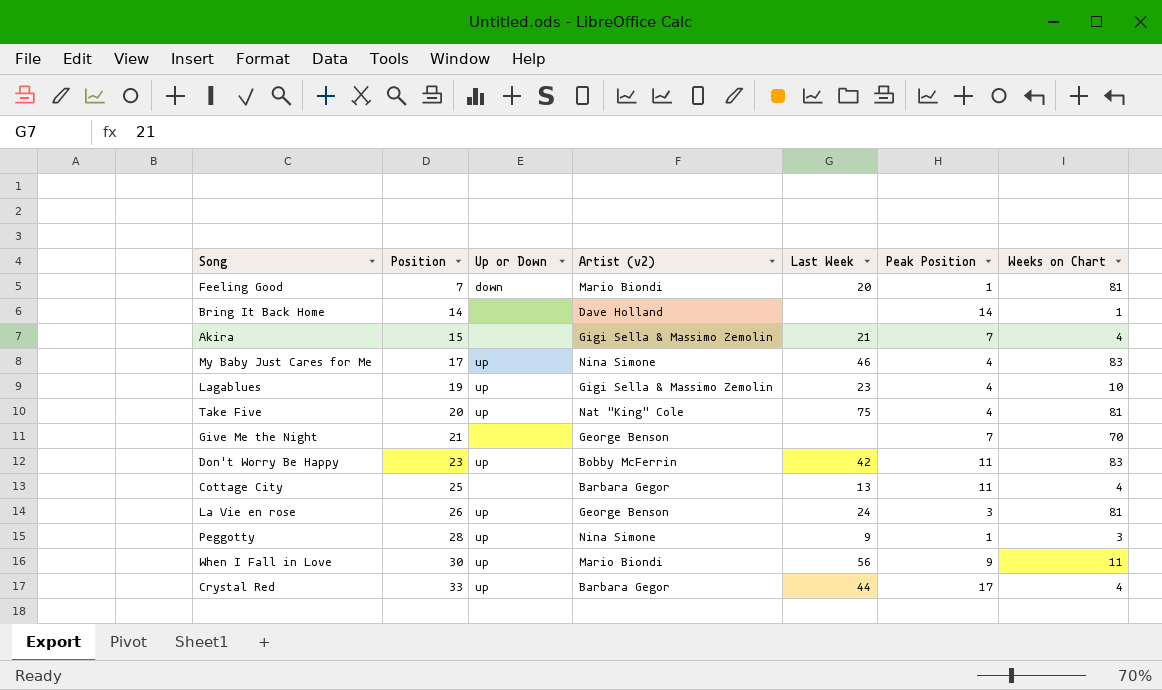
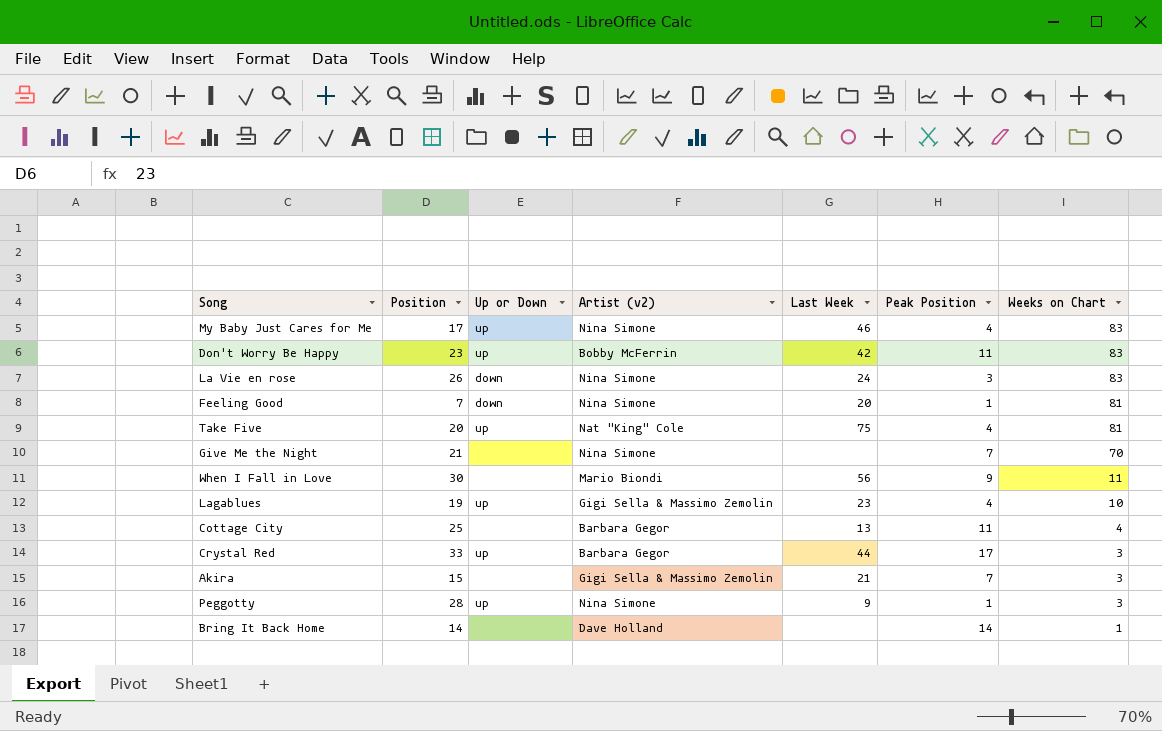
row order: Position ascending -> Weeks on Chart descending
La Vie en rose | Up or Down: up -> down
La Vie en rose | Artist (v2): George Benson -> Nina Simone
La Vie en rose | Weeks on Chart: 81 -> 83
Feeling Good | Artist (v2): Mario Biondi -> Nina Simone
Give Me the Night | Artist (v2): George Benson -> Nina Simone
When I Fall in Love | Up or Down: up -> none
Crystal Red | Weeks on Chart: 4 -> 3
Akira | Weeks on Chart: 4 -> 3

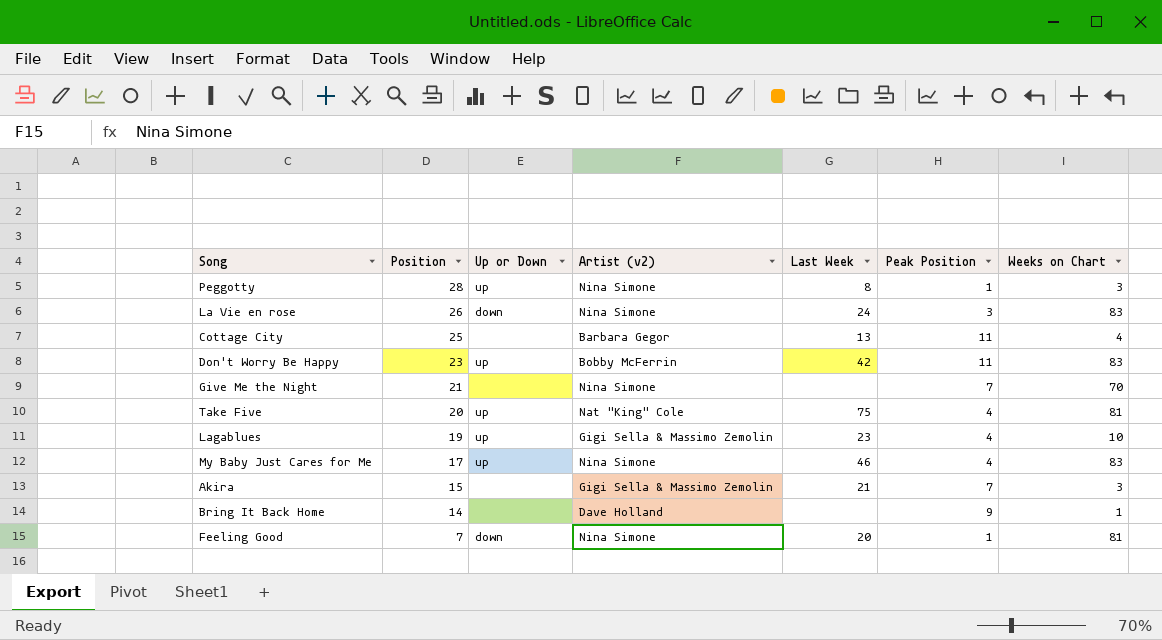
row order: Weeks on Chart descending -> Position descending
row When I Fall in Love: 30 | none | Mario Biondi | 56 | 9 | 11 -> none
row Crystal Red: 33 | up | Barbara Gegor | 44 | 17 | 3 -> none
Peggotty | Last Week: 9 -> 8
Bring It Back Home | Peak Position: 14 -> 9

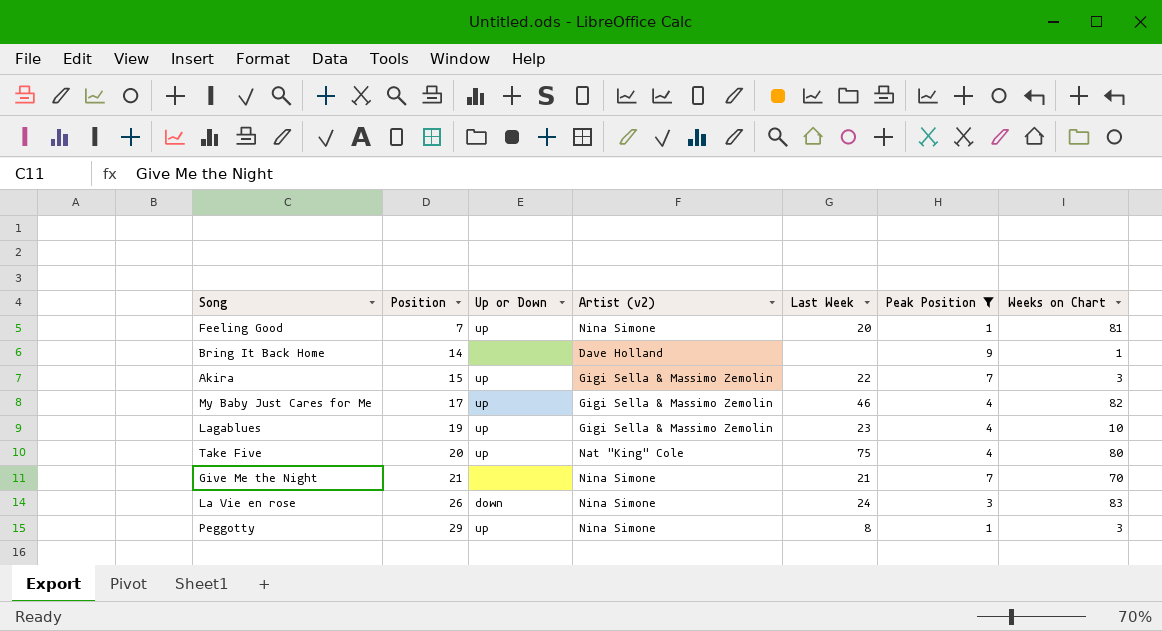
filter: none -> Peak Position != 11
row order: Position descending -> Position ascending
Feeling Good | Up or Down: down -> up
Akira | Up or Down: none -> up
Akira | Last Week: 21 -> 22
My Baby Just Cares for Me | Artist (v2): Nina Simone -> Gigi Sella & Massimo Zemolin
My Baby Just Cares for Me | Weeks on Chart: 83 -> 82
Take Five | Weeks on Chart: 81 -> 80
Give Me the Night | Last Week: none -> 21
Peggotty | Position: 28 -> 29

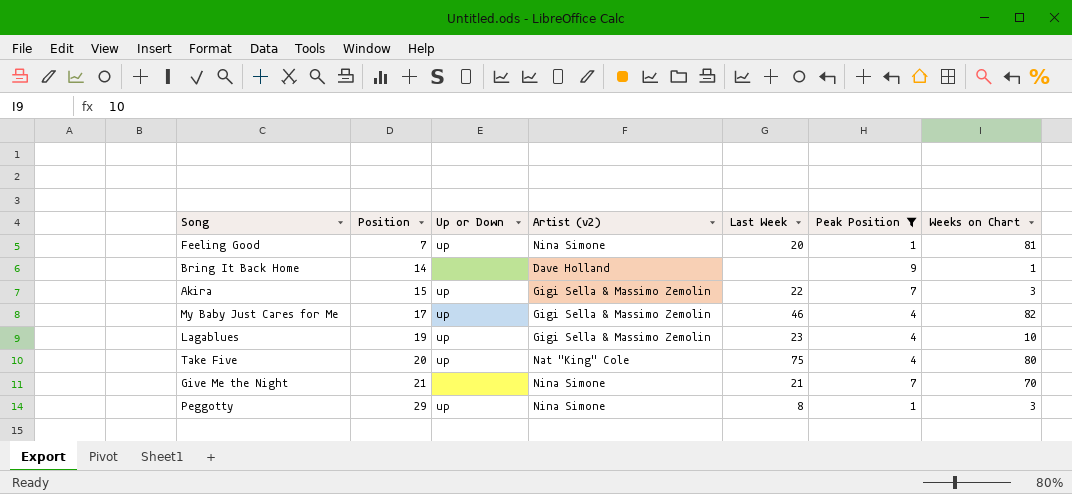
row La Vie en rose: 26 | down | Nina Simone | 24 | 3 | 83 -> none

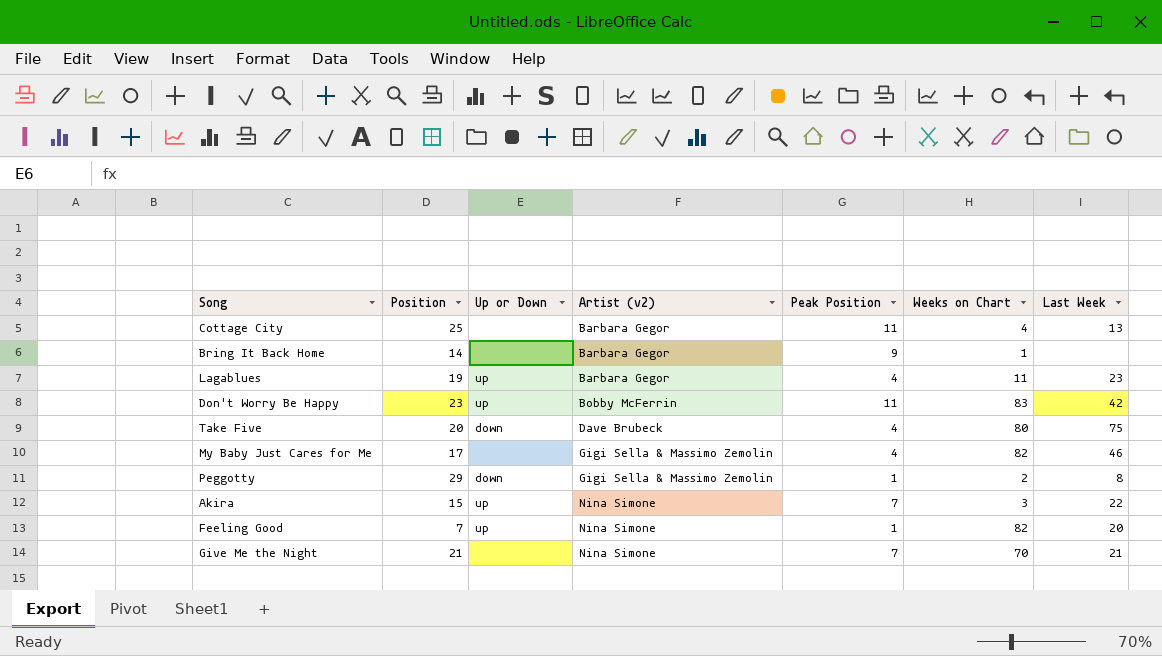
filter: Peak Position != 11 -> none
row order: Position ascending -> Artist (v2) ascending
column Last Week | position: 5 -> 7
Bring It Back Home | Artist (v2): Dave Holland -> Barbara Gegor
Lagablues | Artist (v2): Gigi Sella & Massimo Zemolin -> Barbara Gegor
Lagablues | Weeks on Chart: 10 -> 11
Take Five | Up or Down: up -> down
Take Five | Artist (v2): Nat "King" Cole -> Dave Brubeck
My Baby Just Cares for Me | Up or Down: up -> none
Peggotty | Up or Down: up -> down
Peggotty | Artist (v2): Nina Simone -> Gigi Sella & Massimo Zemolin
Peggotty | Weeks on Chart: 3 -> 2
Akira | Artist (v2): Gigi Sella & Massimo Zemolin -> Nina Simone
Feeling Good | Weeks on Chart: 81 -> 82

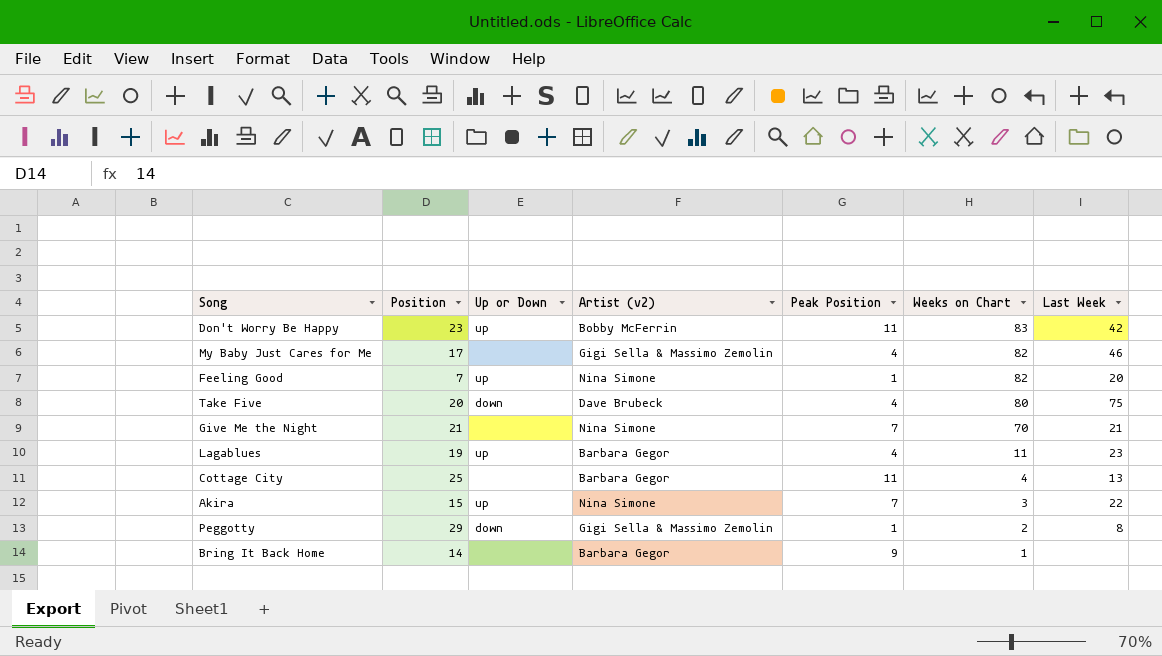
row order: Artist (v2) ascending -> Weeks on Chart descending

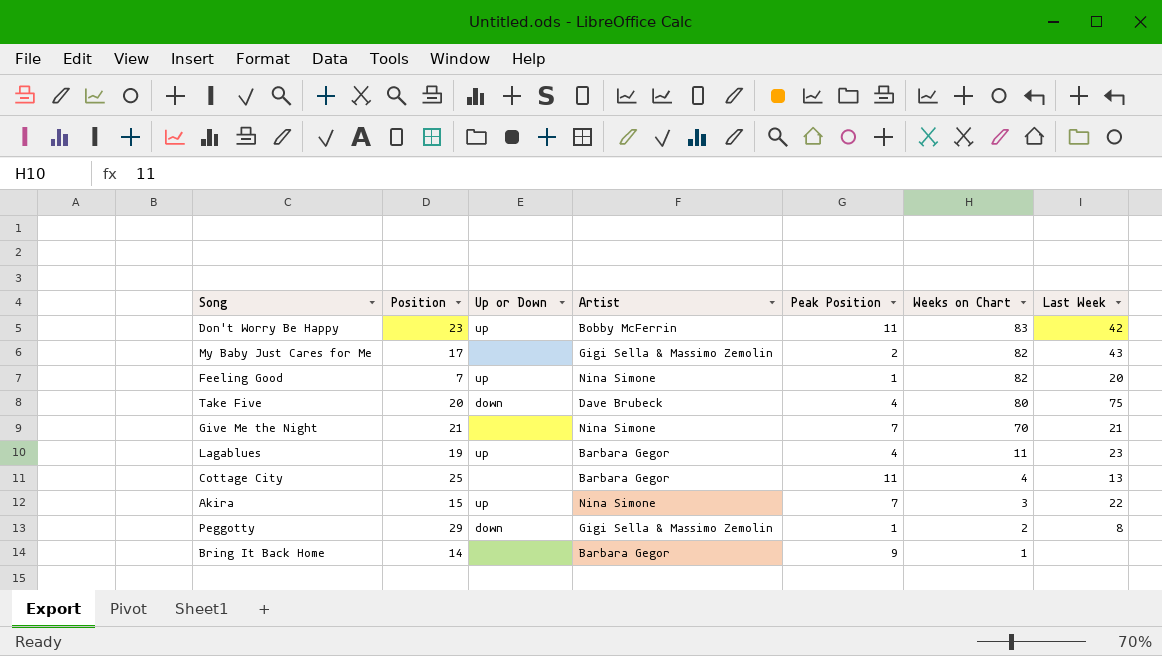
column name: Artist (v2) -> Artist
My Baby Just Cares for Me | Peak Position: 4 -> 2
My Baby Just Cares for Me | Last Week: 46 -> 43

